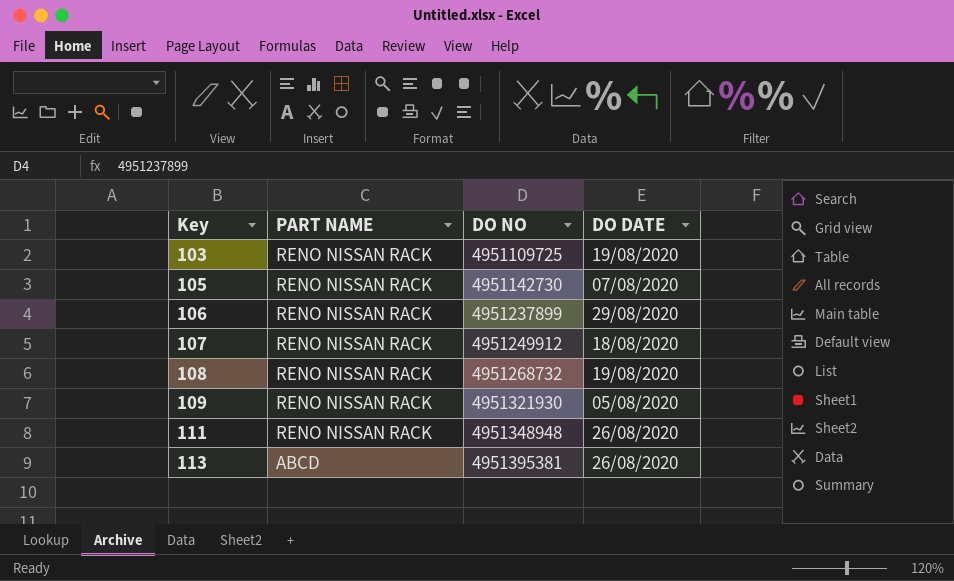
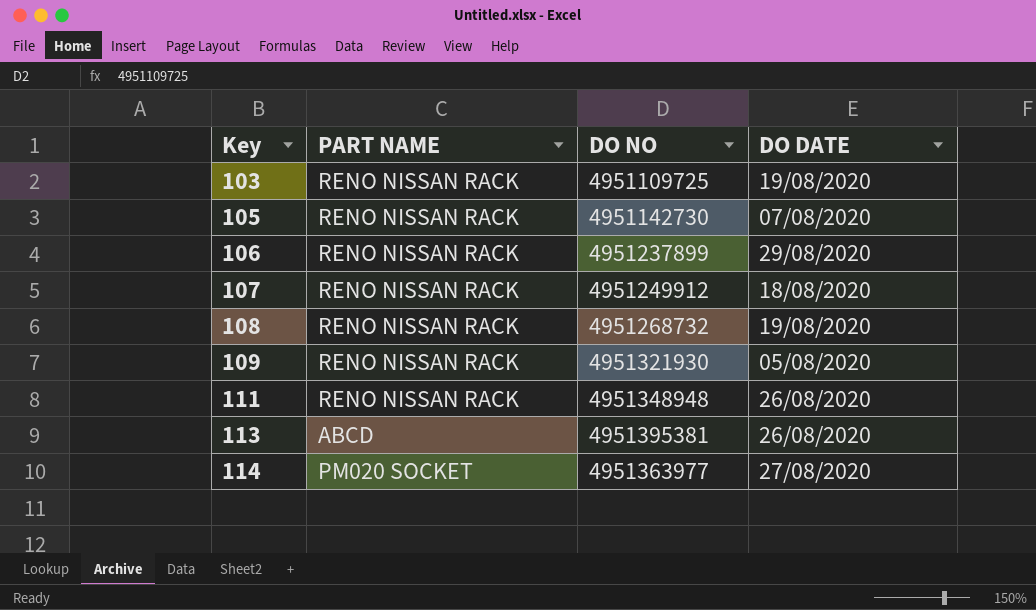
row 114: none -> PM020 SOCKET | 4951363977 | 27/08/2020

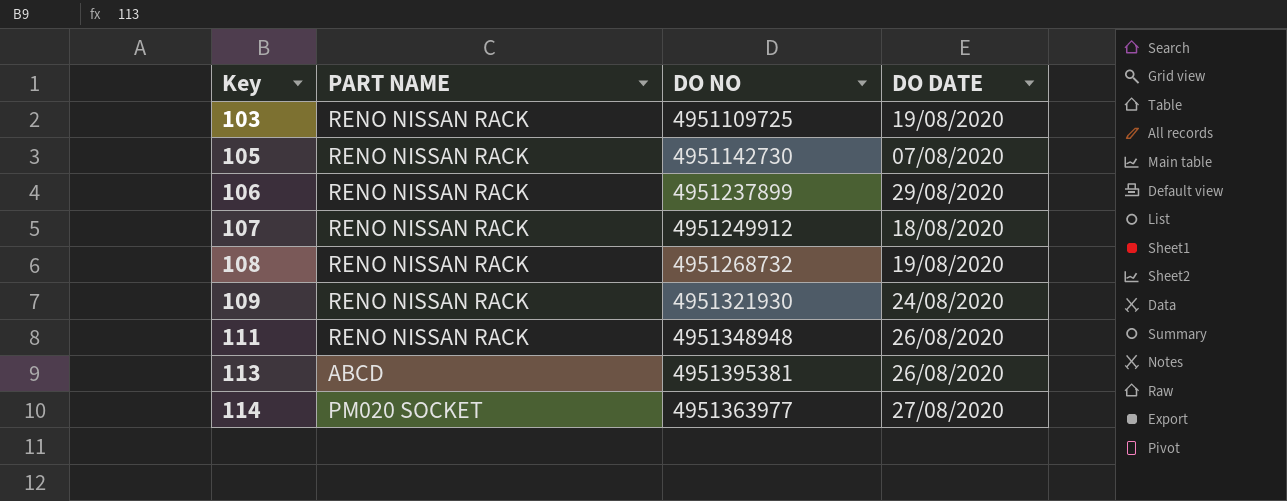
109 | DO DATE: 05/08/2020 -> 24/08/2020

